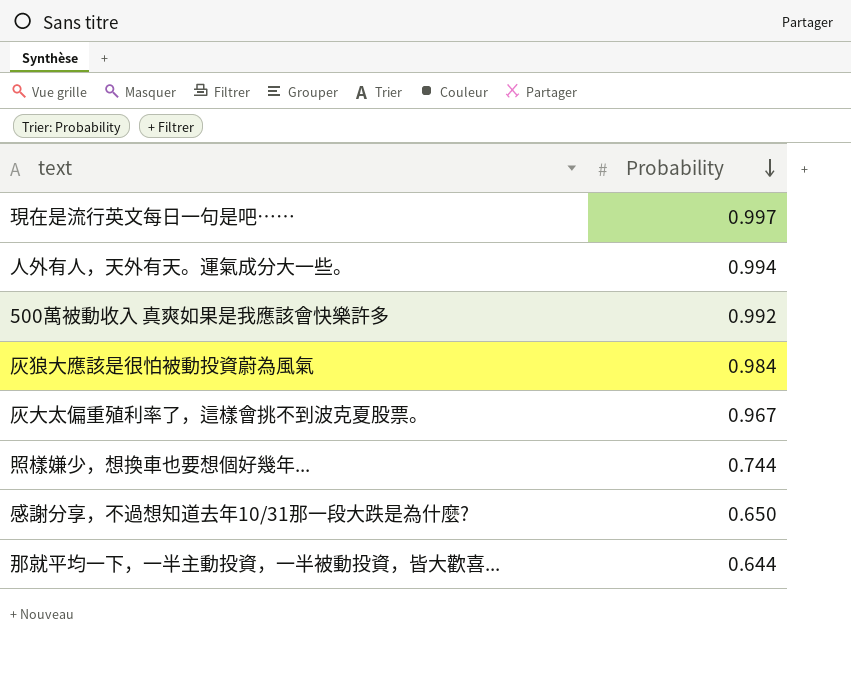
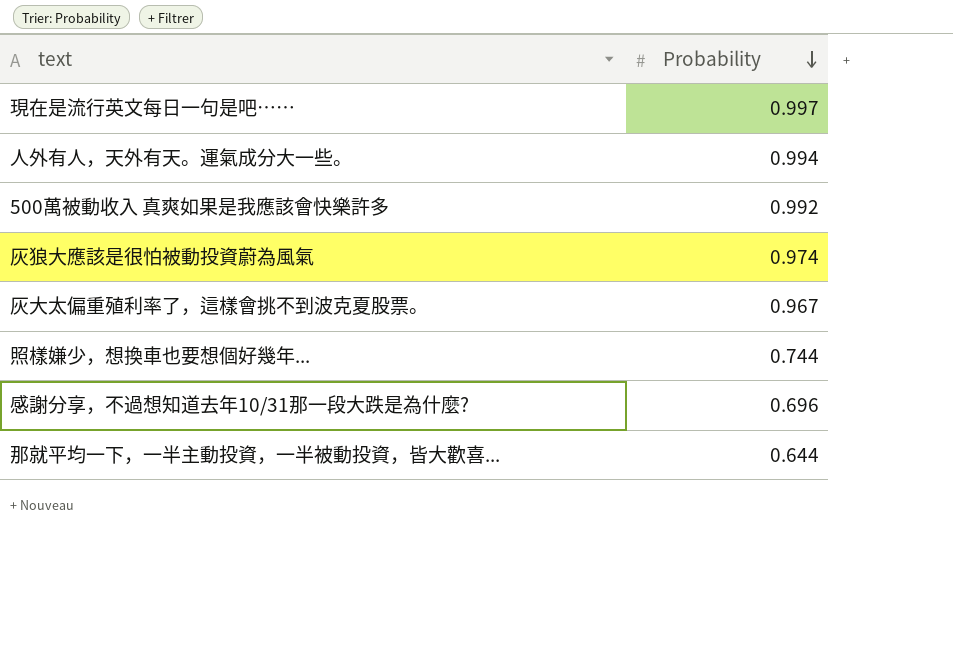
灰狼大應該是很怕被動投資蔚為風氣 | Probability: 0.984 -> 0.974
感謝分享，不過想知道去年10/31那一段大跌是為什麼? | Probability: 0.650 -> 0.696

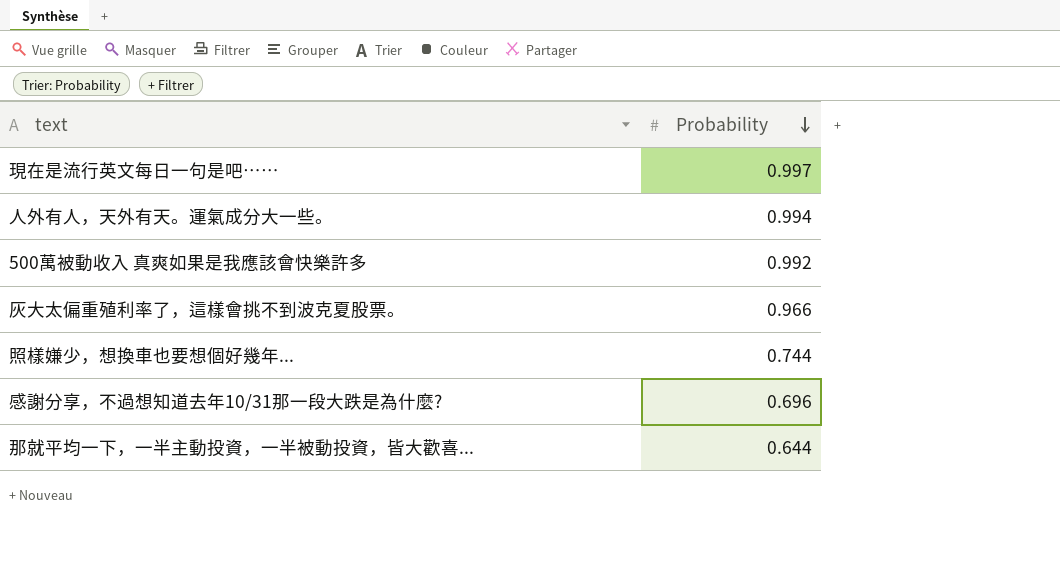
row 灰狼大應該是很怕被動投資蔚為風氣: 0.974 -> none
灰大太偏重殖利率了，這樣會挑不到波克夏股票。 | Probability: 0.967 -> 0.966

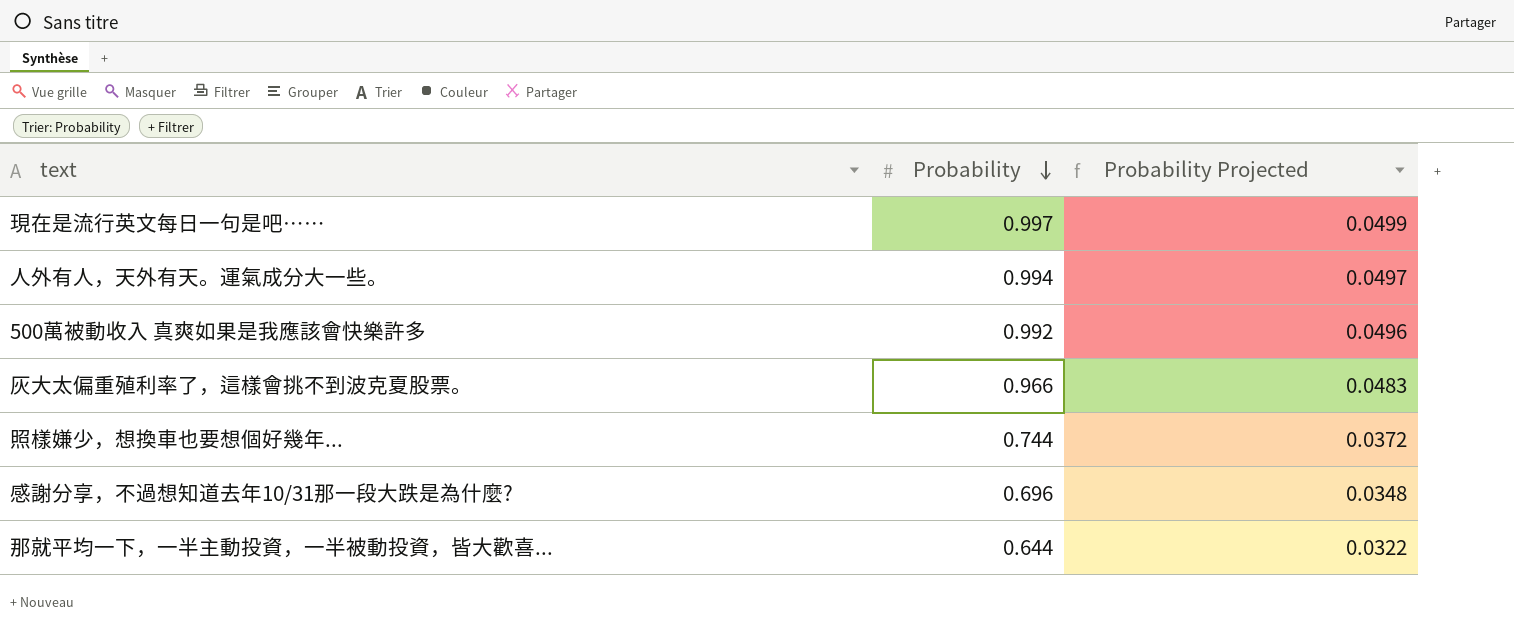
column Probability Projected | formula: none -> [Probability] * 0.05

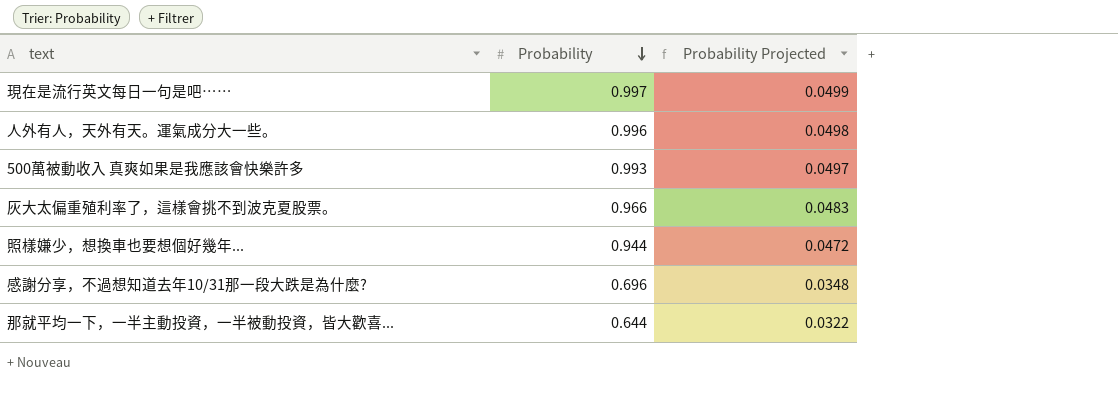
人外有人，天外有天。運氣成分大一些。 | Probability: 0.994 -> 0.996
人外有人，天外有天。運氣成分大一些。 | Probability Projected: 0.0497 -> 0.0498
500萬被動收入 真爽如果是我應該會快樂許多 | Probability: 0.992 -> 0.993
500萬被動收入 真爽如果是我應該會快樂許多 | Probability Projected: 0.0496 -> 0.0497
照樣嫌少，想換車也要想個好幾年... | Probability: 0.744 -> 0.944
照樣嫌少，想換車也要想個好幾年... | Probability Projected: 0.0372 -> 0.0472

